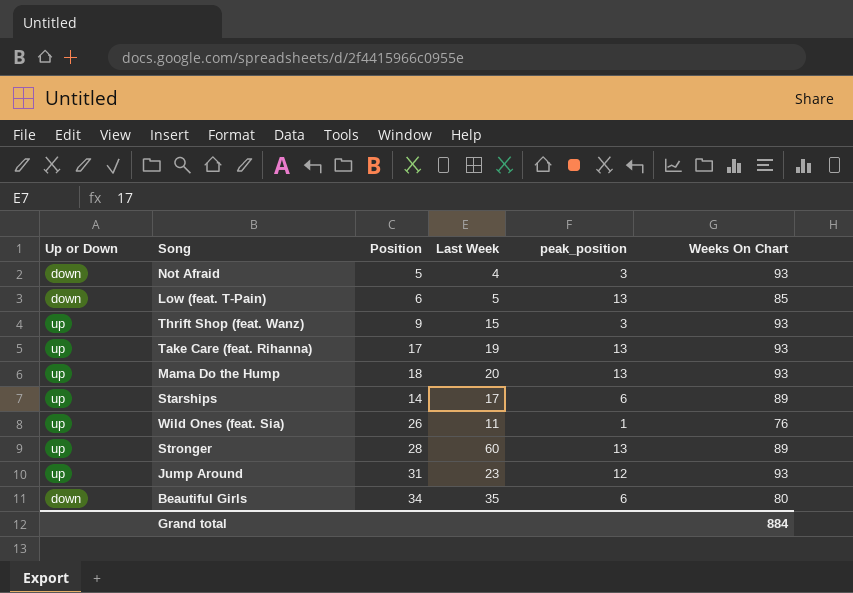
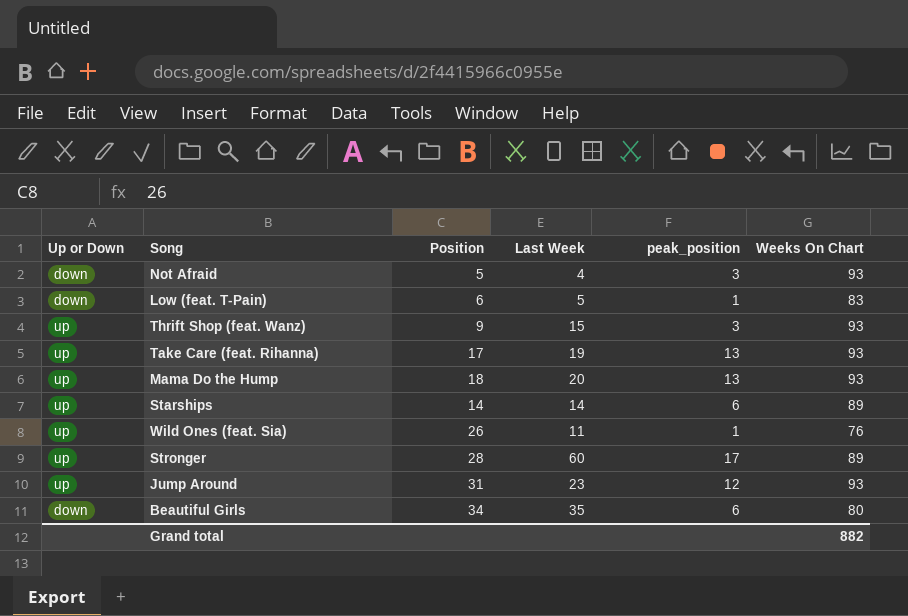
Low (feat. T-Pain) | peak_position: 13 -> 1
Low (feat. T-Pain) | Weeks On Chart: 85 -> 83
Starships | Last Week: 17 -> 14
Stronger | peak_position: 13 -> 17
Grand total | Weeks On Chart: 884 -> 882

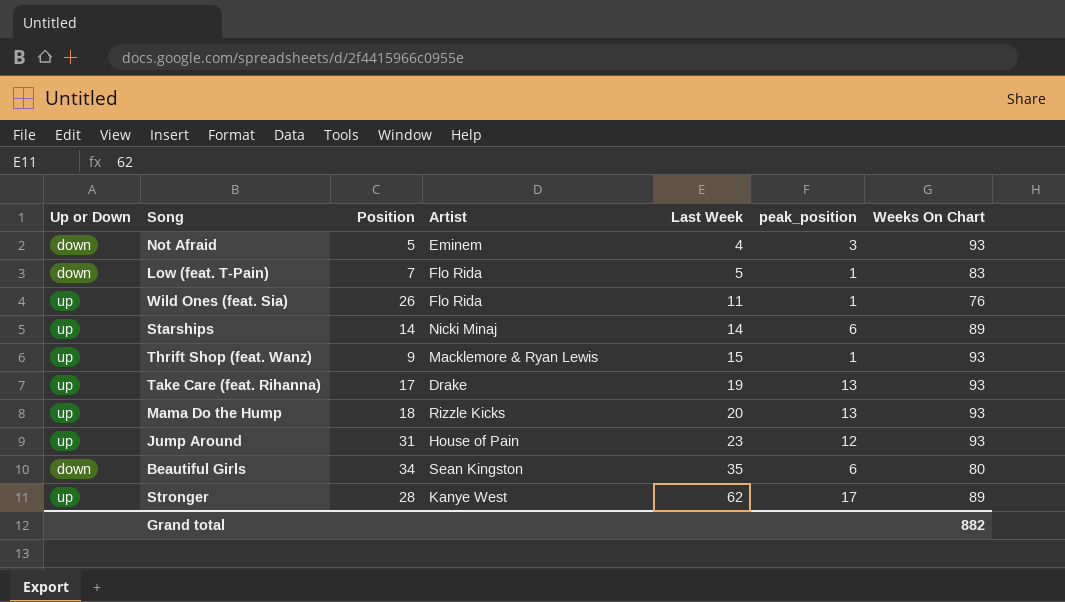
row order: none -> Last Week ascending
column Artist | position: none -> 4
Low (feat. T-Pain) | Position: 6 -> 7
Thrift Shop (feat. Wanz) | peak_position: 3 -> 1
Stronger | Last Week: 60 -> 62

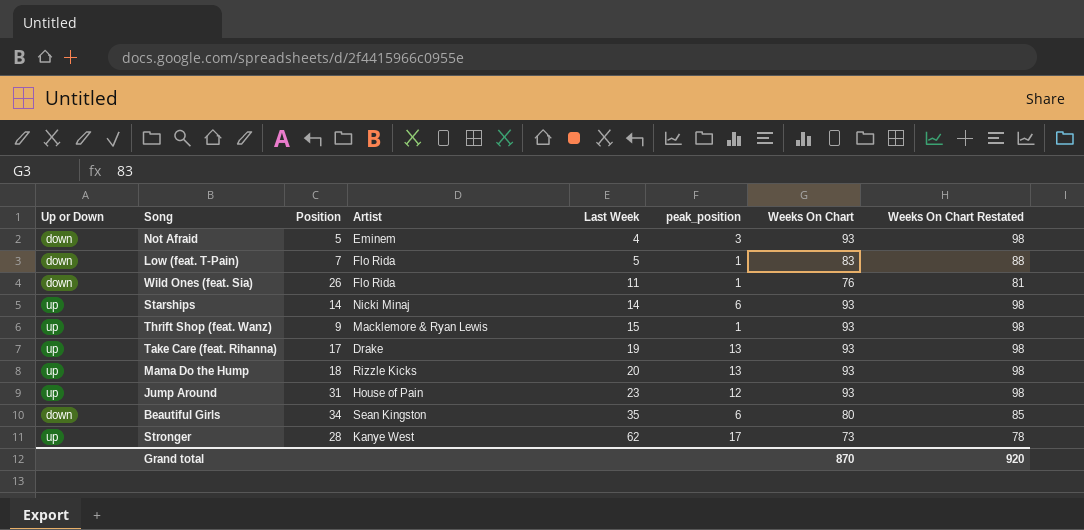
column Weeks On Chart Restated | formula: none -> [Weeks On Chart] + 5
Wild Ones (feat. Sia) | Up or Down: up -> down
Starships | Weeks On Chart: 89 -> 93
Stronger | Weeks On Chart: 89 -> 73
Grand total | Weeks On Chart: 882 -> 870

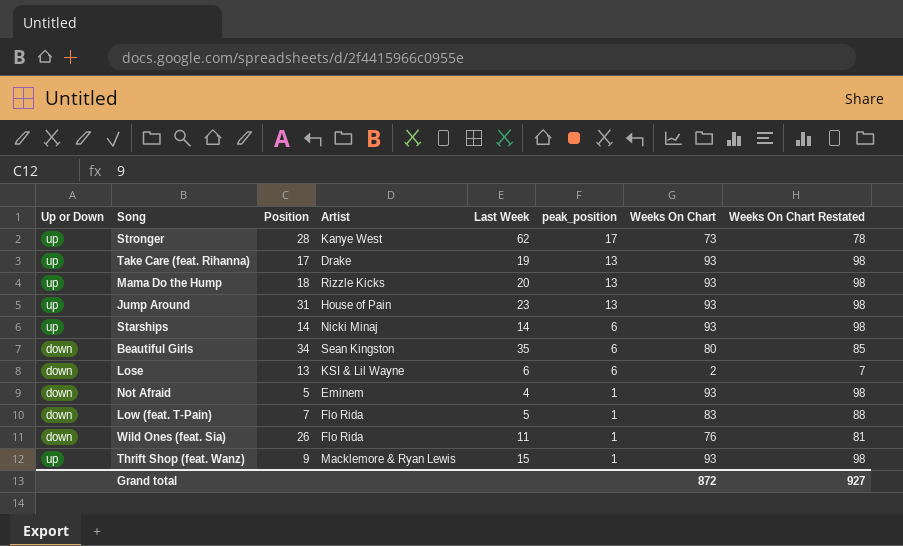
row order: Last Week ascending -> peak_position descending
Jump Around | peak_position: 12 -> 13
row Lose: none -> down | 13 | KSI & Lil Wayne | 6 | 6 | 2 | 7
Not Afraid | peak_position: 3 -> 1
Grand total | Weeks On Chart: 870 -> 872
Grand total | Weeks On Chart Restated: 920 -> 927

